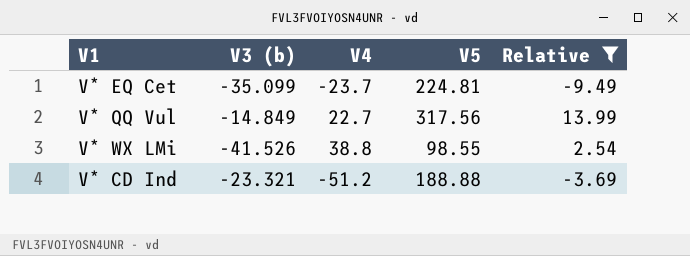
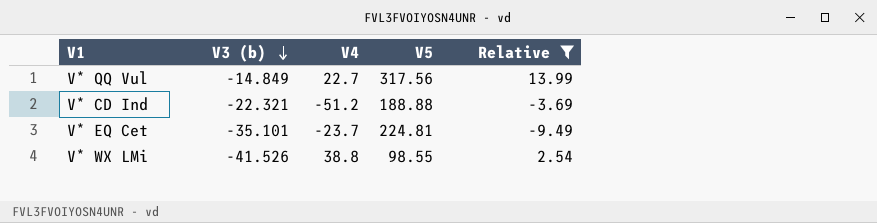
row order: none -> V3 (b) descending
V* CD Ind | V3 (b): -23.321 -> -22.321
V* EQ Cet | V3 (b): -35.099 -> -35.101

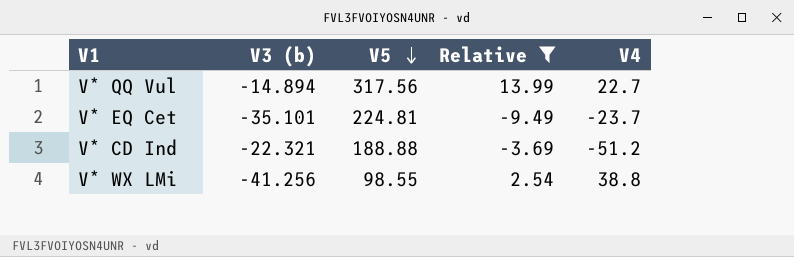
row order: V3 (b) descending -> V5 descending
column V4 | position: 3 -> 5
V* QQ Vul | V3 (b): -14.849 -> -14.894
V* WX LMi | V3 (b): -41.526 -> -41.256

